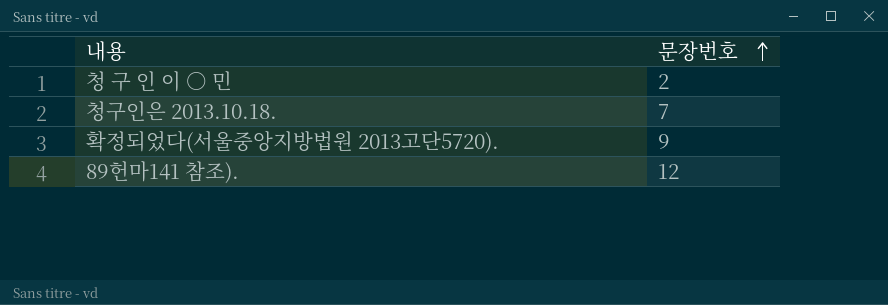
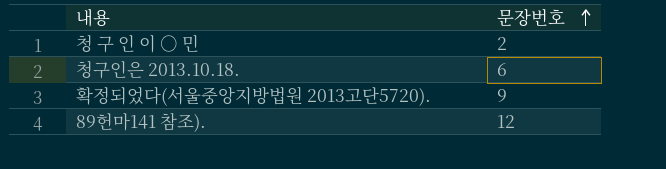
청구인은 2013.10.18. | 문장번호: 7 -> 6

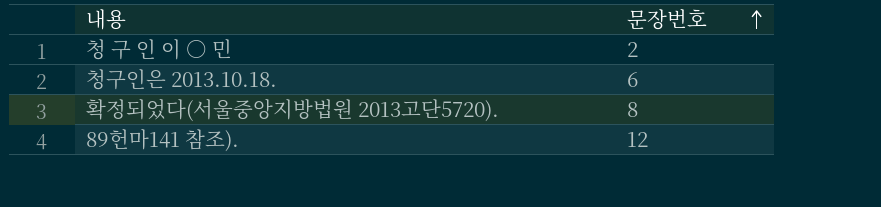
확정되었다(서울중앙지방법원 2013고단5720). | 문장번호: 9 -> 8

